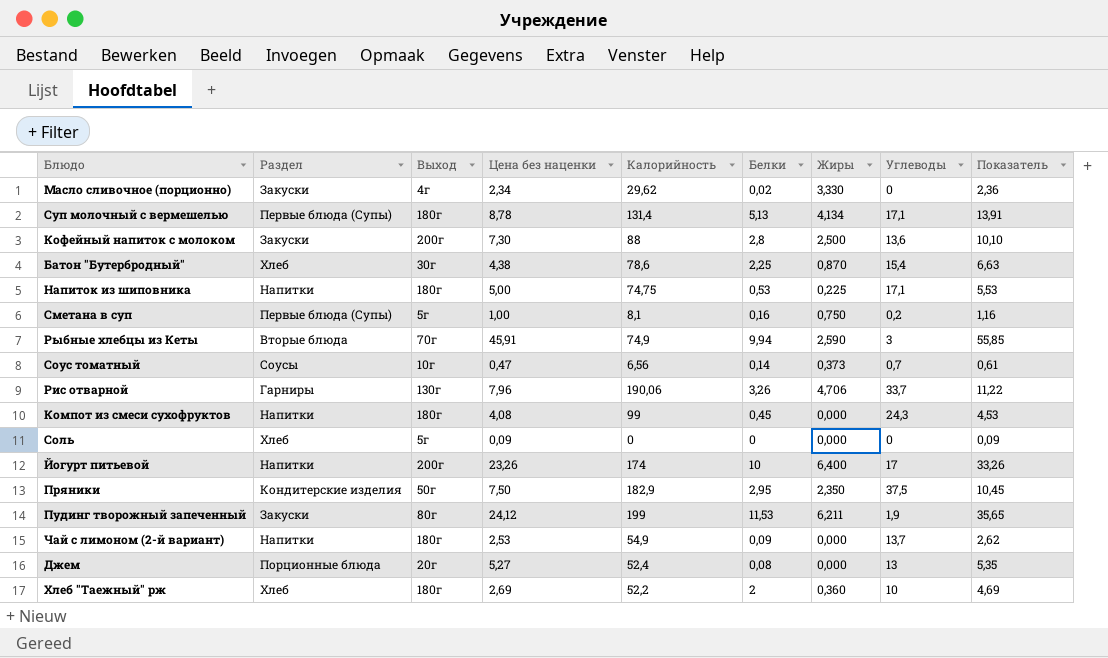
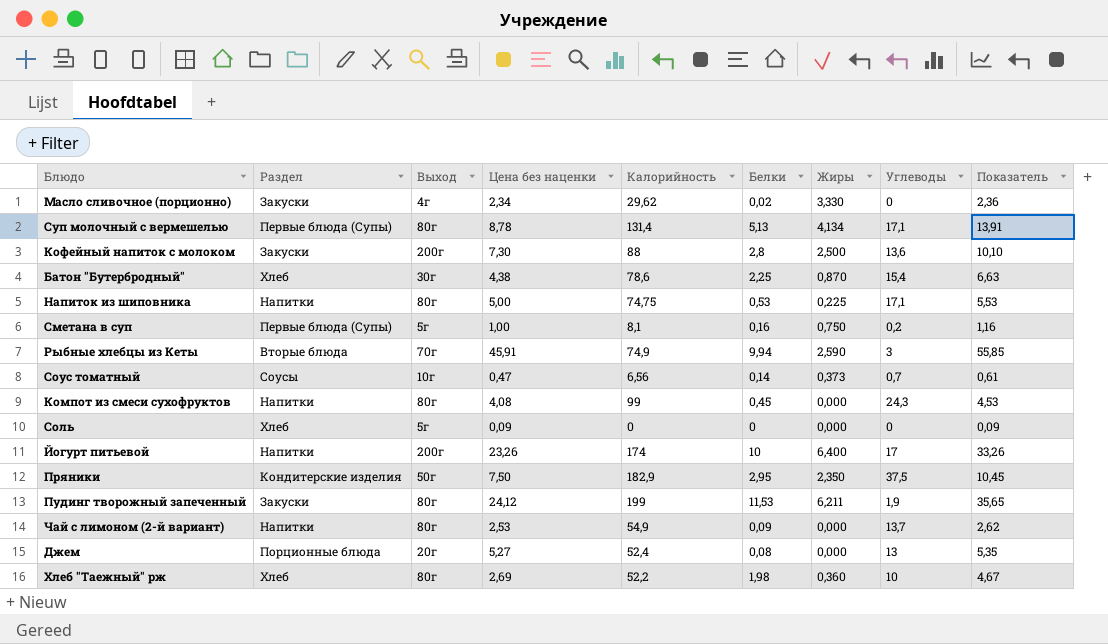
row Рис отварной: Гарниры | 130г | 7,96 | 190,06 | 3,26 | 4,706 | 33,7 | 11,22 -> none
Суп молочный с вермешелью | Выход: 180г -> 80г
Напиток из шиповника | Выход: 180г -> 80г
Компот из смеси сухофруктов | Выход: 180г -> 80г
Чай с лимоном (2-й вариант) | Выход: 180г -> 80г
Хлеб "Таежный" рж | Выход: 180г -> 80г
Хлеб "Таежный" рж | Белки: 2 -> 1,98
Хлеб "Таежный" рж | Показатель: 4,69 -> 4,67

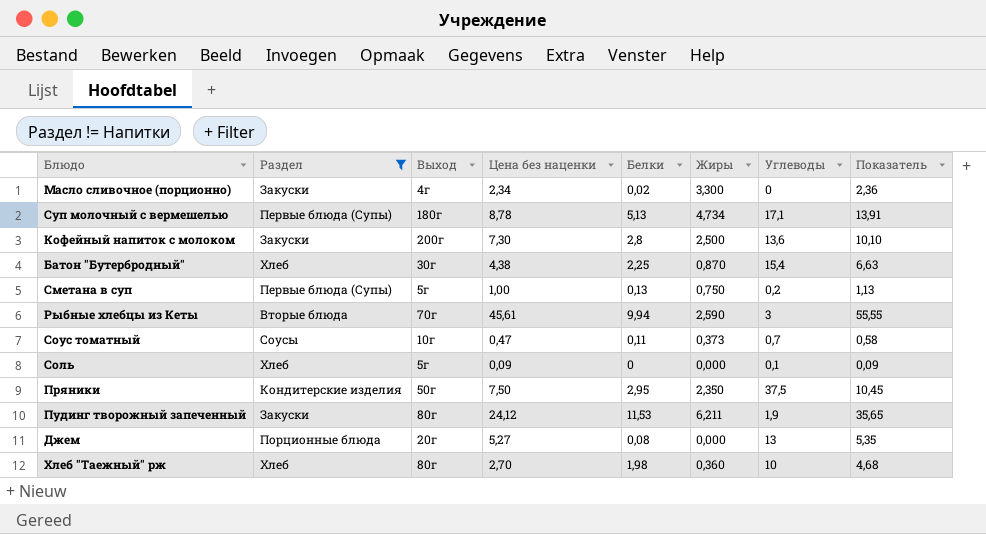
filter: none -> Раздел != Напитки
column Калорийность | position: 5 -> none
Масло сливочное (порционно) | Жиры: 3,330 -> 3,300
Суп молочный с вермешелью | Выход: 80г -> 180г
Суп молочный с вермешелью | Жиры: 4,134 -> 4,734
Сметана в суп | Белки: 0,16 -> 0,13
Сметана в суп | Показатель: 1,16 -> 1,13
Рыбные хлебцы из Кеты | Цена без наценки: 45,91 -> 45,61
Рыбные хлебцы из Кеты | Показатель: 55,85 -> 55,55
Соус томатный | Белки: 0,14 -> 0,11
Соус томатный | Показатель: 0,61 -> 0,58
Соль | Углеводы: 0 -> 0,1
Хлеб "Таежный" рж | Цена без наценки: 2,69 -> 2,70
Хлеб "Таежный" рж | Показатель: 4,67 -> 4,68

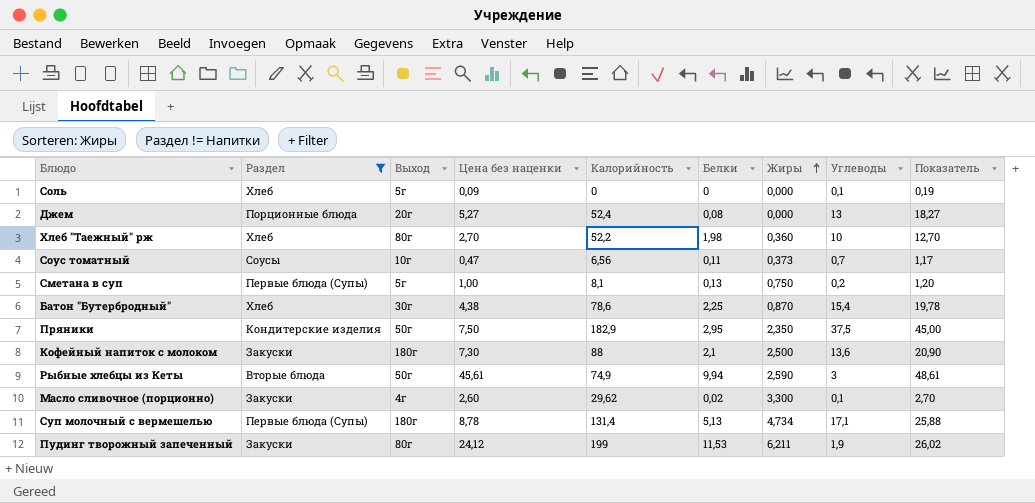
row order: none -> Жиры ascending
column Калорийность | position: none -> 5
column Показатель | formula: [Цена без наценки] + [Белки] -> [Цена без наценки] + [Углеводы]
Кофейный напиток с молоком | Выход: 200г -> 180г
Кофейный напиток с молоком | Белки: 2,8 -> 2,1
Рыбные хлебцы из Кеты | Выход: 70г -> 50г
Масло сливочное (порционно) | Цена без наценки: 2,34 -> 2,60
Масло сливочное (порционно) | Углеводы: 0 -> 0,1

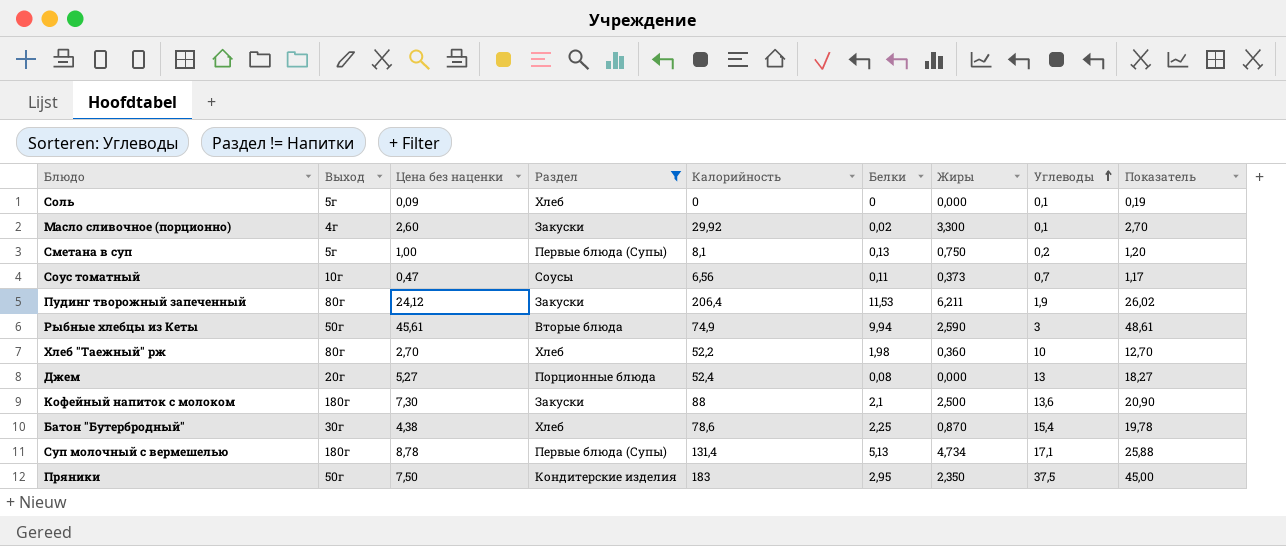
row order: Жиры ascending -> Углеводы ascending
column Раздел | position: 2 -> 4
Масло сливочное (порционно) | Калорийность: 29,62 -> 29,92
Пудинг творожный запеченный | Калорийность: 199 -> 206,4
Пряники | Калорийность: 182,9 -> 183

